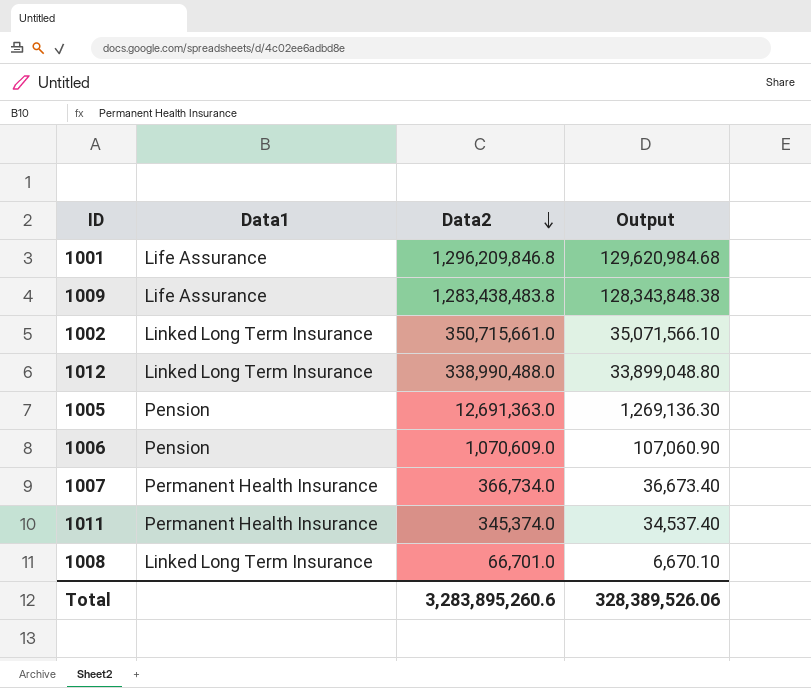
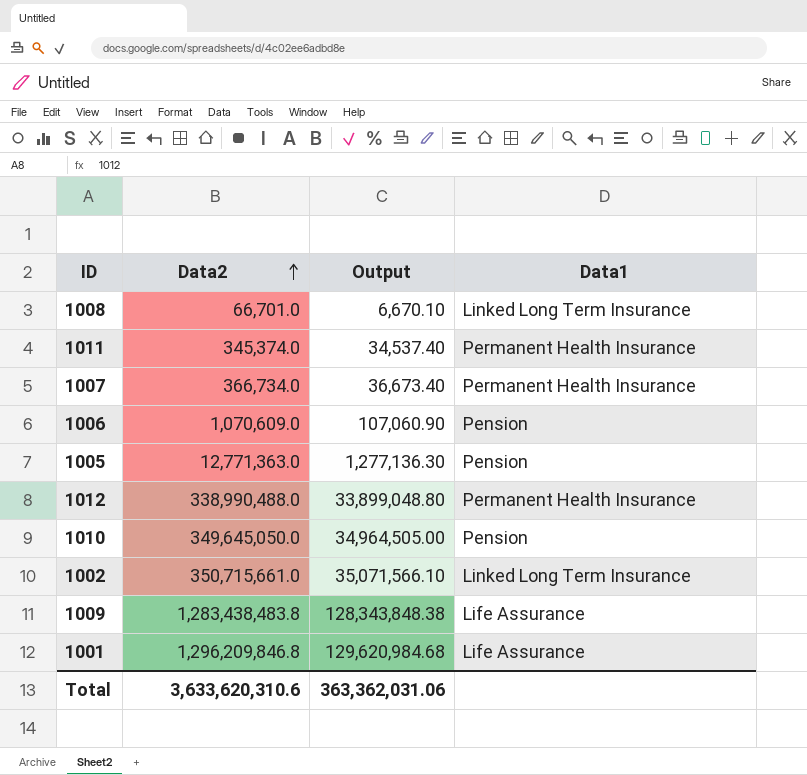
row order: Data2 descending -> Data2 ascending
column Data1 | position: 2 -> 4
1005 | Data2: 12,691,363.0 -> 12,771,363.0
1005 | Output: 1,269,136.30 -> 1,277,136.30
1012 | Data1: Linked Long Term Insurance -> Permanent Health Insurance
row 1010: none -> 349,645,050.0 | 34,964,505.00 | Pension
Total | Data2: 3,283,895,260.6 -> 3,633,620,310.6
Total | Output: 328,389,526.06 -> 363,362,031.06

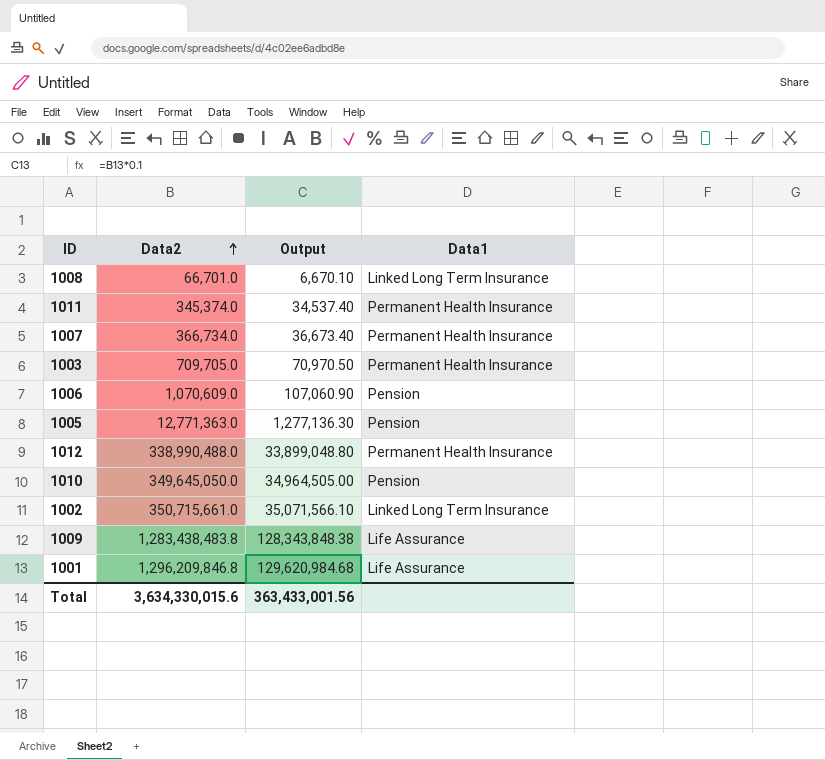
row 1003: none -> 709,705.0 | 70,970.50 | Permanent Health Insurance
Total | Data2: 3,633,620,310.6 -> 3,634,330,015.6
Total | Output: 363,362,031.06 -> 363,433,001.56

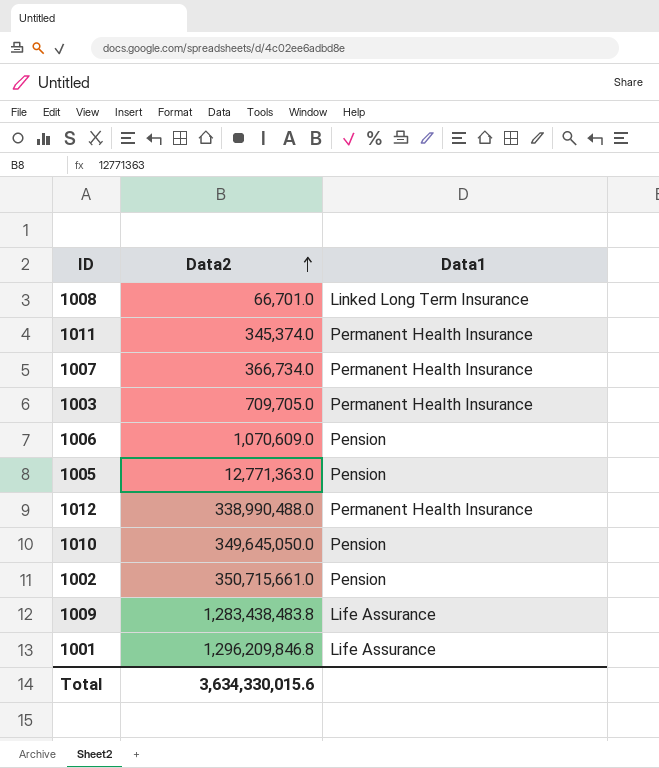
column Output | formula: [Data2] * 0.1 -> none
1002 | Data1: Linked Long Term Insurance -> Pension

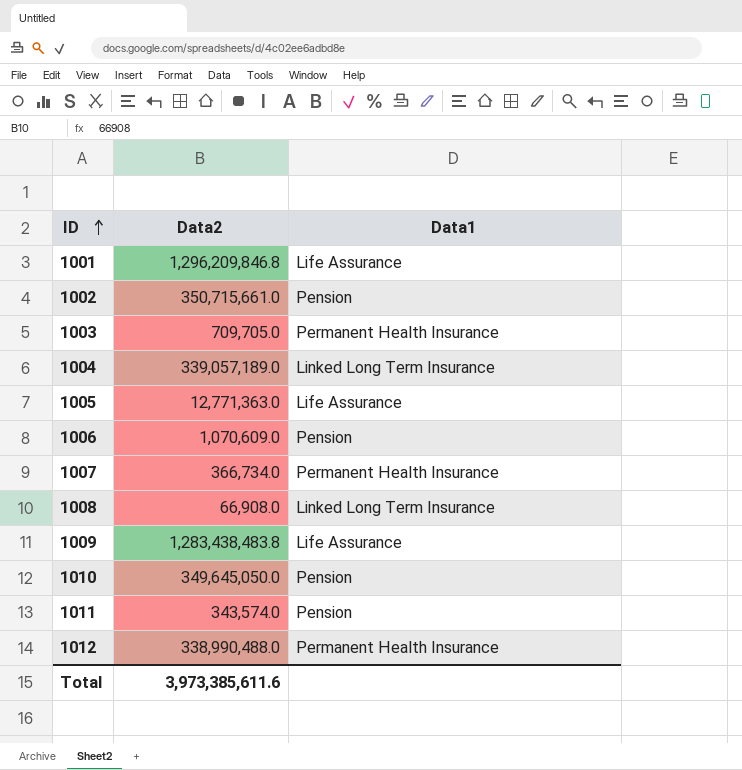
row order: Data2 ascending -> ID ascending
row 1004: none -> 339,057,189.0 | Linked Long Term Insurance
1005 | Data1: Pension -> Life Assurance
1008 | Data2: 66,701.0 -> 66,908.0
1011 | Data2: 345,374.0 -> 343,574.0
1011 | Data1: Permanent Health Insurance -> Pension
Total | Data2: 3,634,330,015.6 -> 3,973,385,611.6

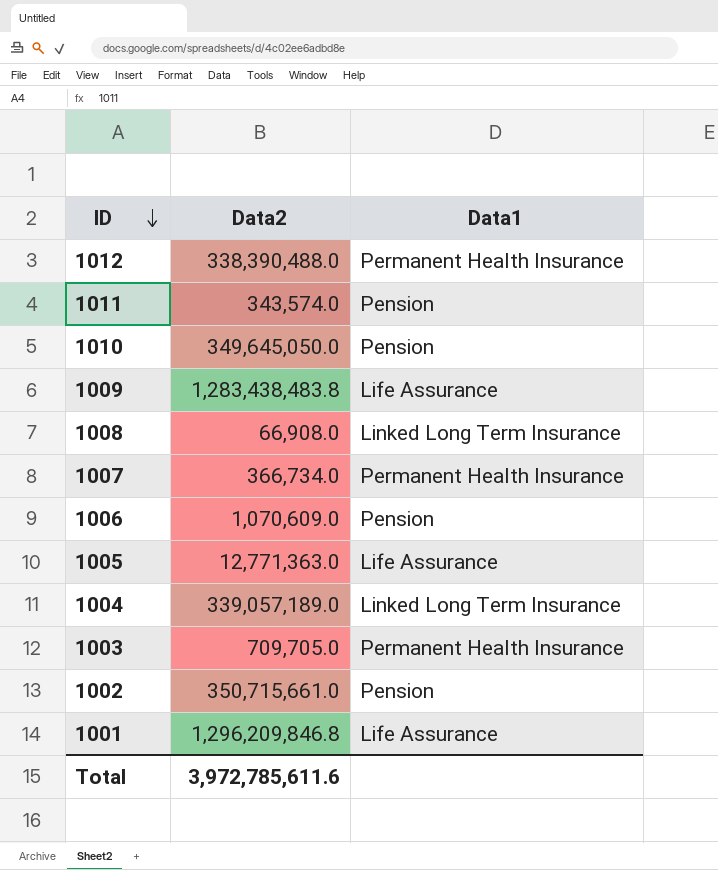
row order: ID ascending -> ID descending
1012 | Data2: 338,990,488.0 -> 338,390,488.0
Total | Data2: 3,973,385,611.6 -> 3,972,785,611.6

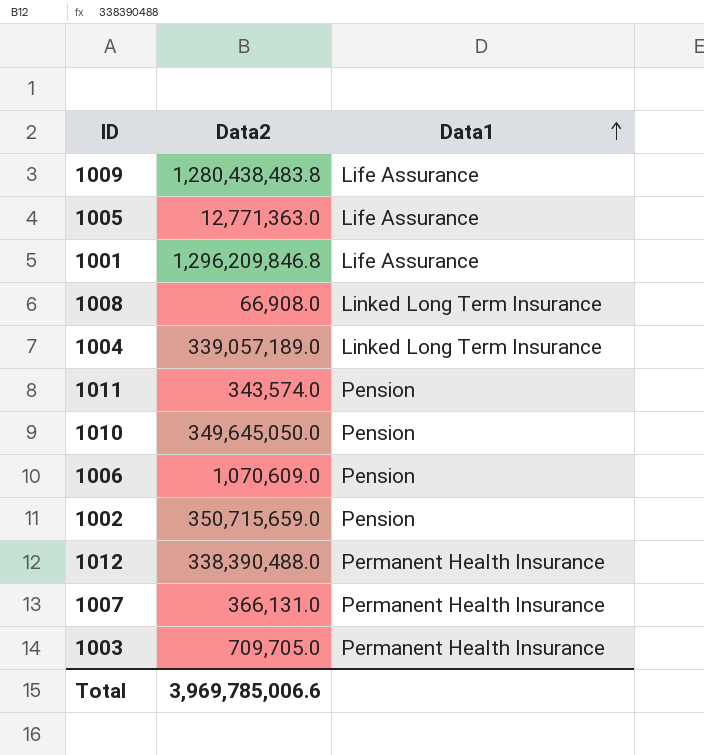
row order: ID descending -> Data1 ascending
1009 | Data2: 1,283,438,483.8 -> 1,280,438,483.8
1002 | Data2: 350,715,661.0 -> 350,715,659.0
1007 | Data2: 366,734.0 -> 366,131.0
Total | Data2: 3,972,785,611.6 -> 3,969,785,006.6

